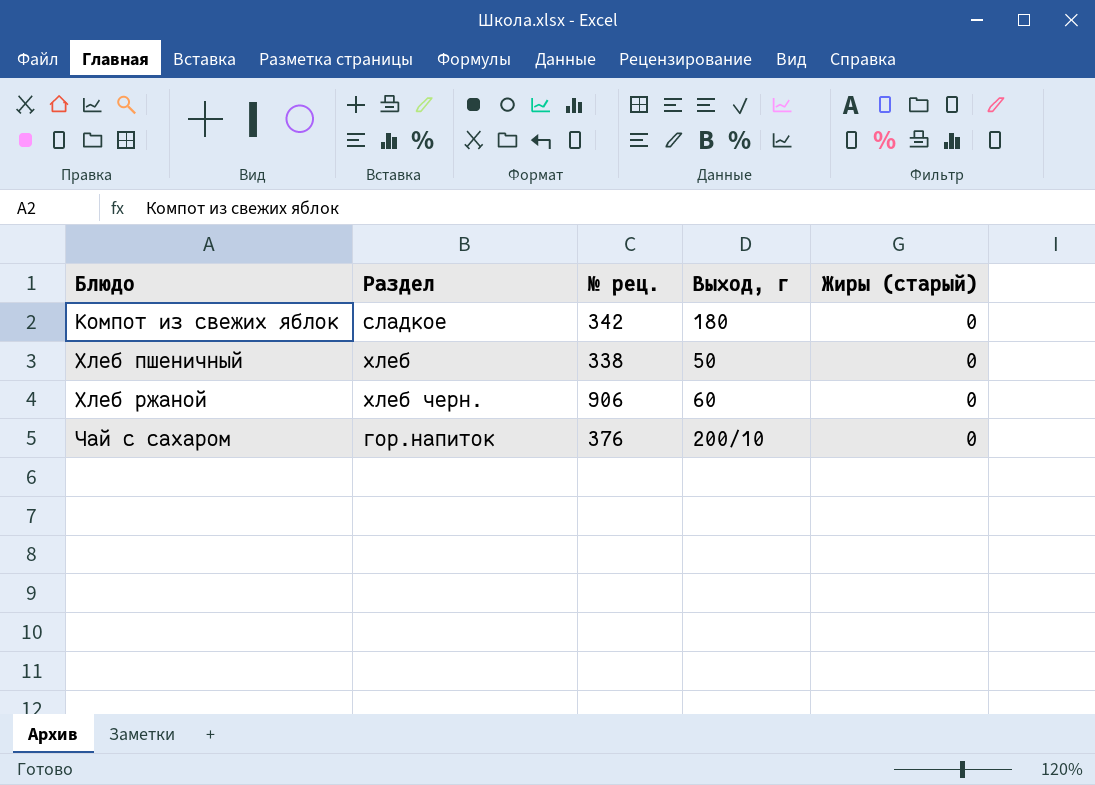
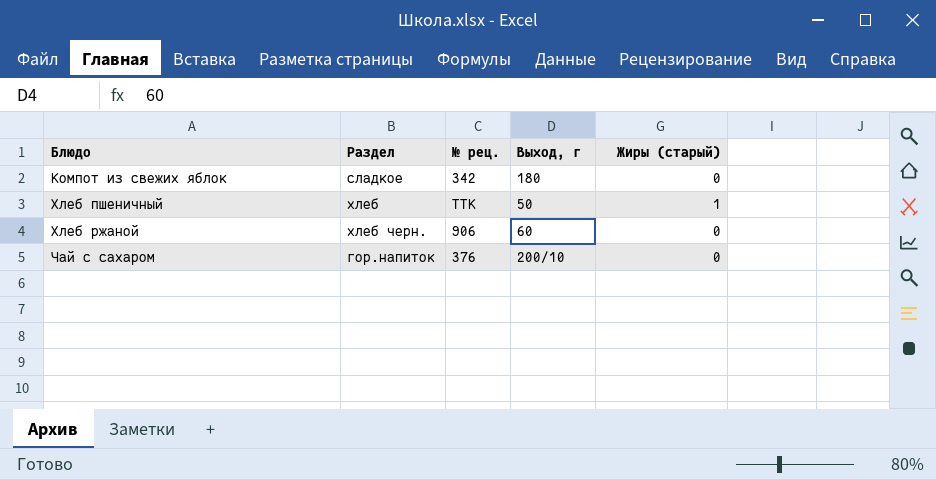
Хлеб пшеничный | № рец.: 338 -> ТТК
Хлеб пшеничный | Жиры (старый): 0 -> 1

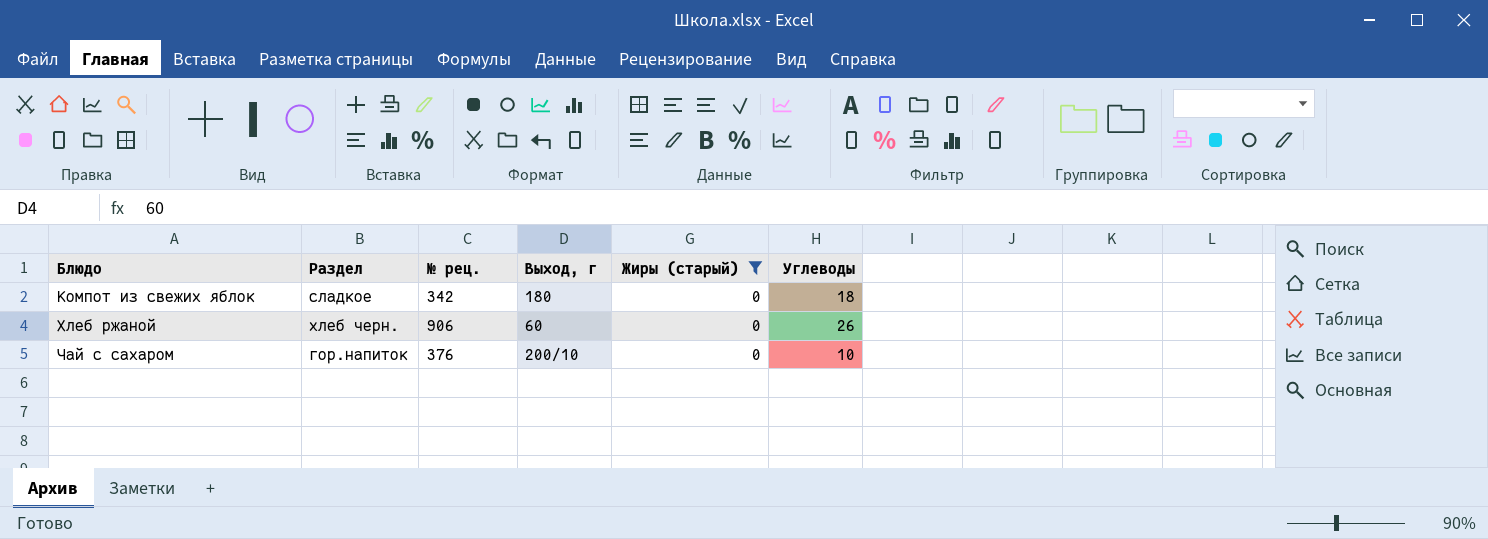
filter: none -> Жиры (старый) = 0
column Углеводы | position: none -> 6

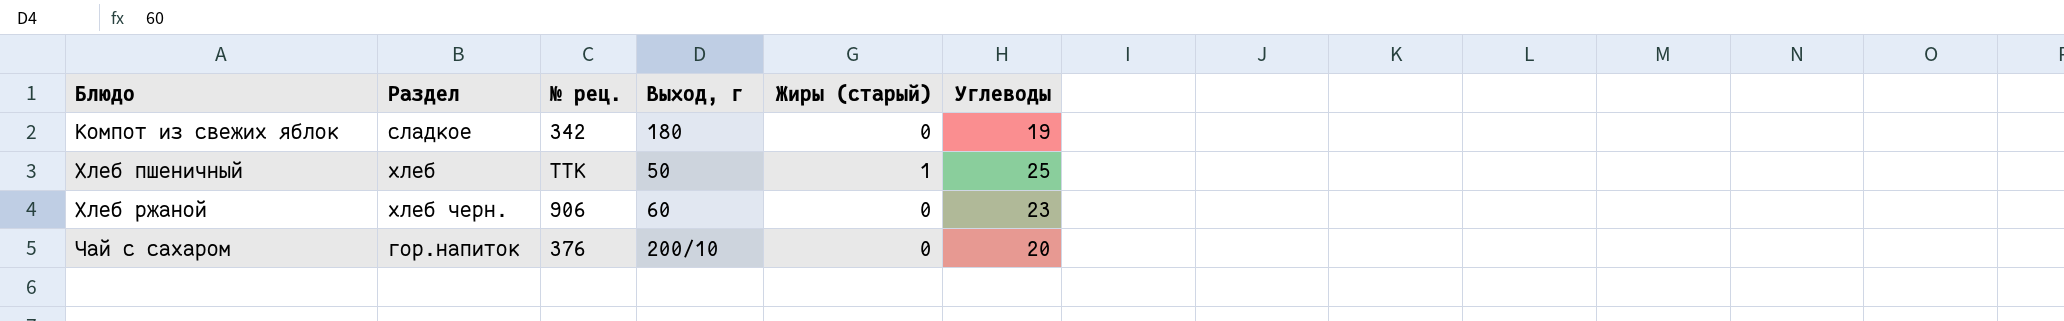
filter: Жиры (старый) = 0 -> none
Компот из свежих яблок | Углеводы: 18 -> 19
Хлеб ржаной | Углеводы: 26 -> 23
Чай с сахаром | Углеводы: 10 -> 20

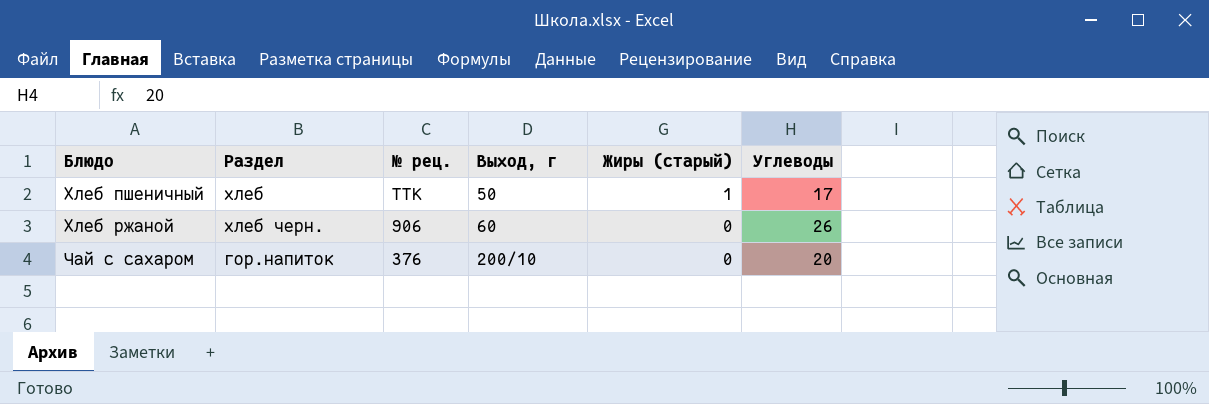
row Компот из свежих яблок: сладкое | 342 | 180 | 0 | 19 -> none
Хлеб пшеничный | Углеводы: 25 -> 17
Хлеб ржаной | Углеводы: 23 -> 26

